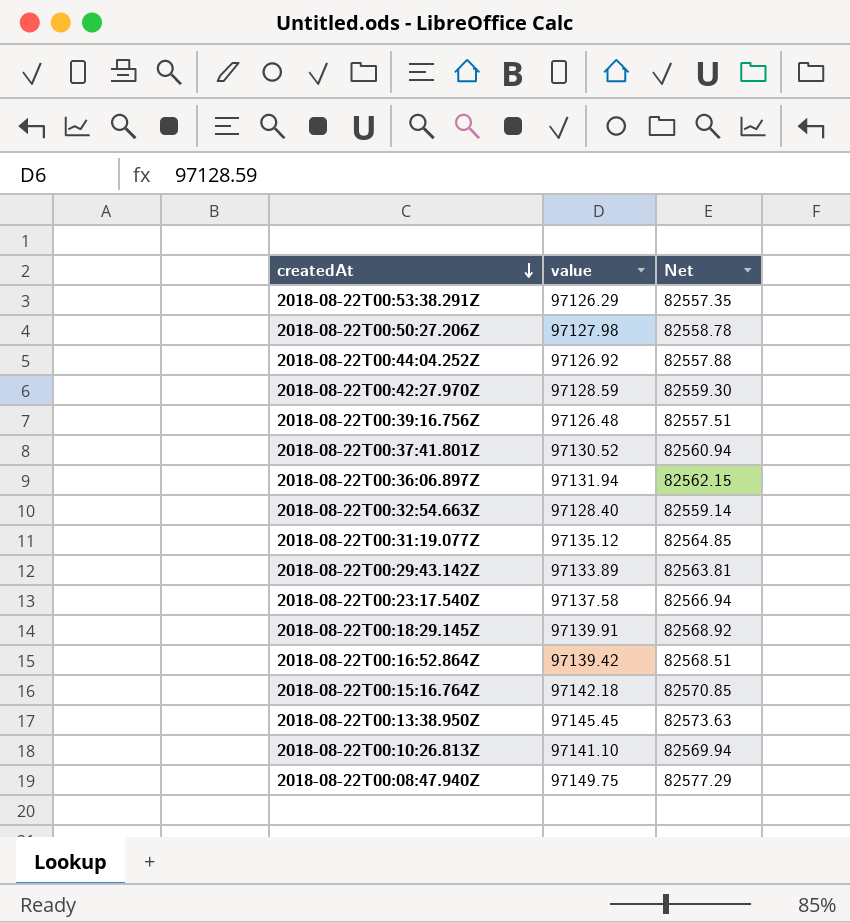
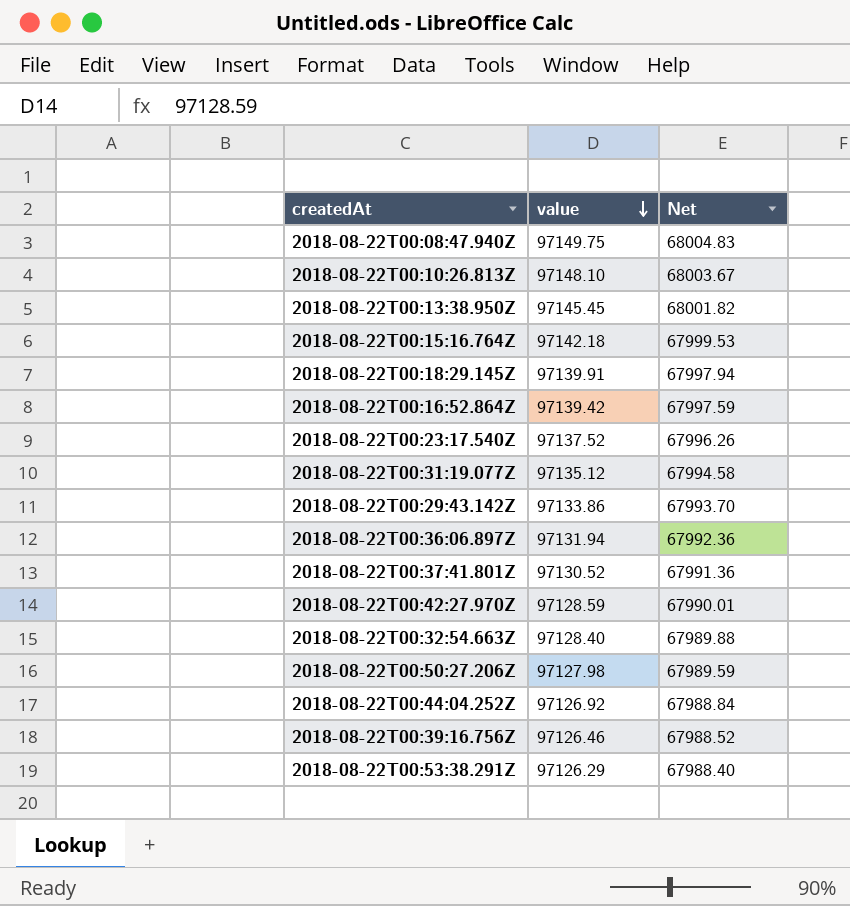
row order: createdAt descending -> value descending
column Net | formula: [value] * 0.85 -> [value] * 0.7
2018-08-22T00:10:26.813Z | value: 97141.10 -> 97148.10
2018-08-22T00:23:17.540Z | value: 97137.58 -> 97137.52
2018-08-22T00:29:43.142Z | value: 97133.89 -> 97133.86
2018-08-22T00:39:16.756Z | value: 97126.48 -> 97126.46

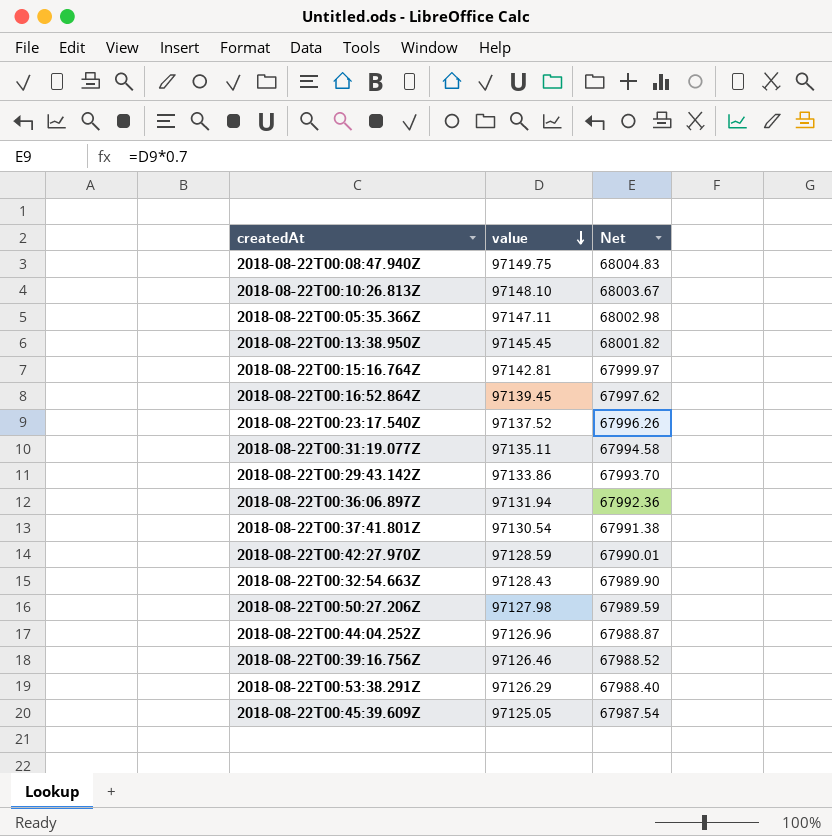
row 2018-08-22T00:18:29.145Z: 97139.91 | 67997.94 -> none
row 2018-08-22T00:05:35.366Z: none -> 97147.11 | 68002.98
2018-08-22T00:15:16.764Z | value: 97142.18 -> 97142.81
2018-08-22T00:15:16.764Z | Net: 67999.53 -> 67999.97
2018-08-22T00:16:52.864Z | value: 97139.42 -> 97139.45
2018-08-22T00:16:52.864Z | Net: 67997.59 -> 67997.62
2018-08-22T00:31:19.077Z | value: 97135.12 -> 97135.11
2018-08-22T00:37:41.801Z | value: 97130.52 -> 97130.54
2018-08-22T00:37:41.801Z | Net: 67991.36 -> 67991.38
2018-08-22T00:32:54.663Z | value: 97128.40 -> 97128.43
2018-08-22T00:32:54.663Z | Net: 67989.88 -> 67989.90
2018-08-22T00:44:04.252Z | value: 97126.92 -> 97126.96
2018-08-22T00:44:04.252Z | Net: 67988.84 -> 67988.87
row 2018-08-22T00:45:39.609Z: none -> 97125.05 | 67987.54

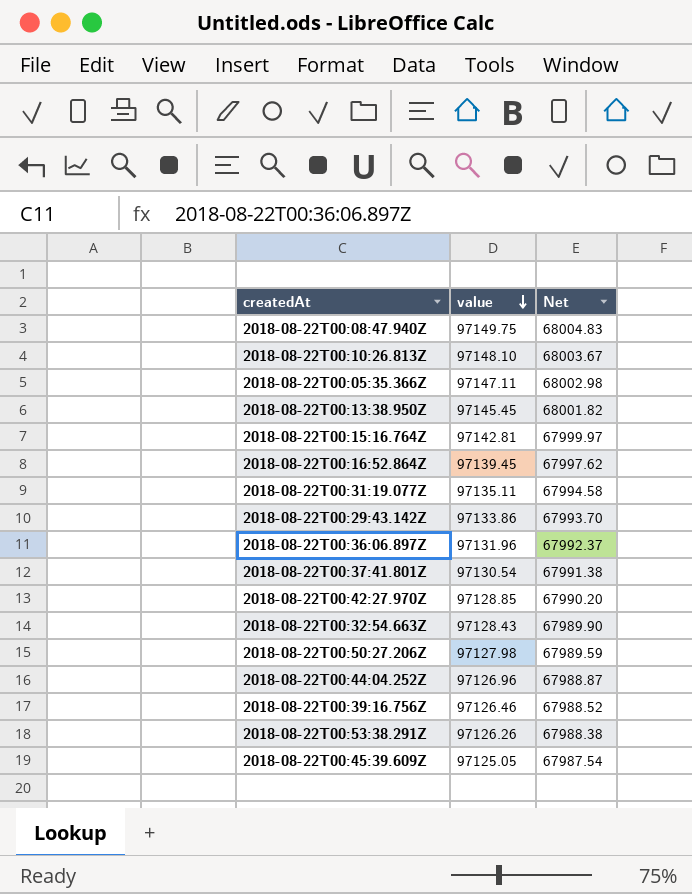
row 2018-08-22T00:23:17.540Z: 97137.52 | 67996.26 -> none
2018-08-22T00:36:06.897Z | value: 97131.94 -> 97131.96
2018-08-22T00:36:06.897Z | Net: 67992.36 -> 67992.37
2018-08-22T00:42:27.970Z | value: 97128.59 -> 97128.85
2018-08-22T00:42:27.970Z | Net: 67990.01 -> 67990.20
2018-08-22T00:53:38.291Z | value: 97126.29 -> 97126.26
2018-08-22T00:53:38.291Z | Net: 67988.40 -> 67988.38

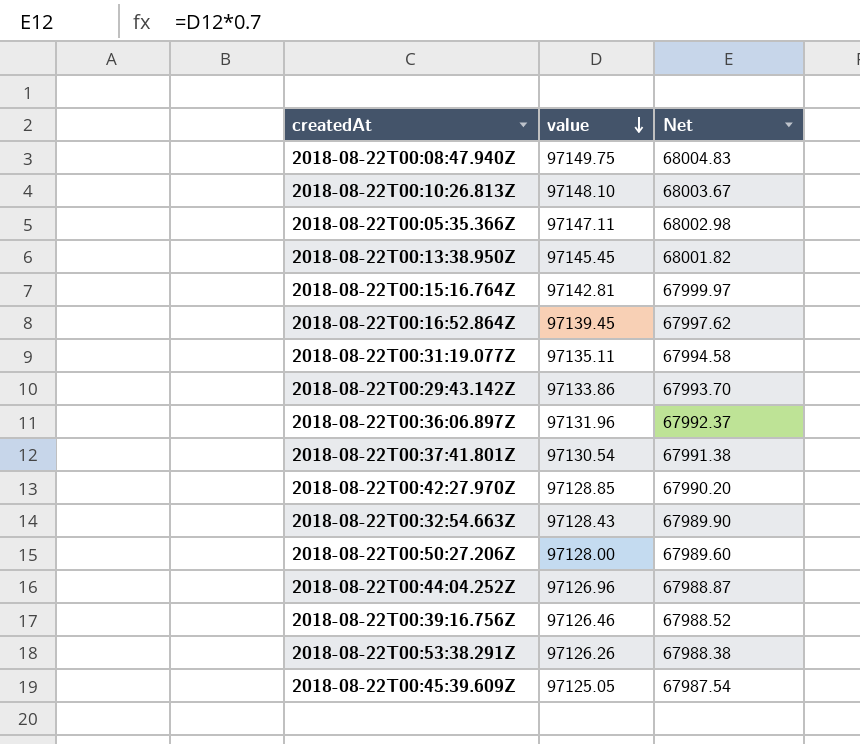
2018-08-22T00:50:27.206Z | value: 97127.98 -> 97128.00
2018-08-22T00:50:27.206Z | Net: 67989.59 -> 67989.60

